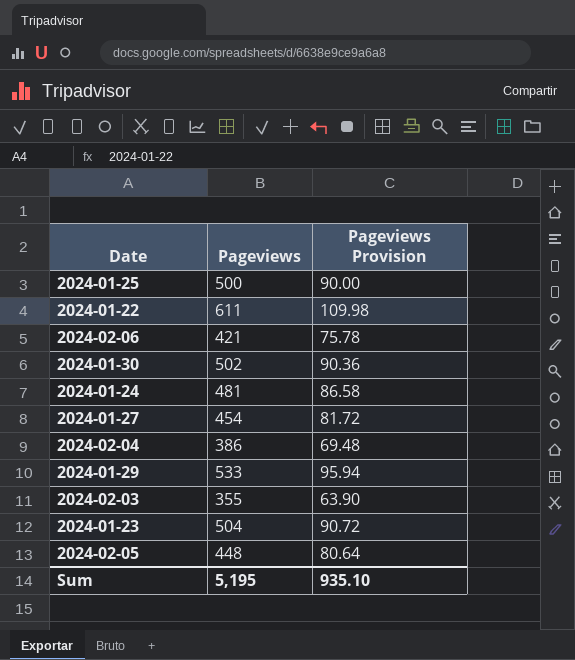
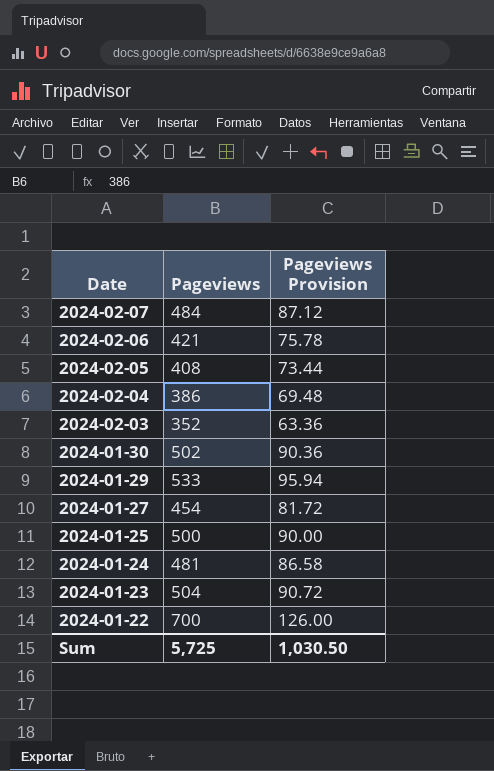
row order: none -> Date descending
row 2024-02-07: none -> 484 | 87.12
2024-02-05 | Pageviews: 448 -> 408
2024-02-05 | Pageviews Provision: 80.64 -> 73.44
2024-02-03 | Pageviews: 355 -> 352
2024-02-03 | Pageviews Provision: 63.90 -> 63.36
2024-01-22 | Pageviews: 611 -> 700
2024-01-22 | Pageviews Provision: 109.98 -> 126.00
Sum | Pageviews: 5,195 -> 5,725
Sum | Pageviews Provision: 935.10 -> 1,030.50

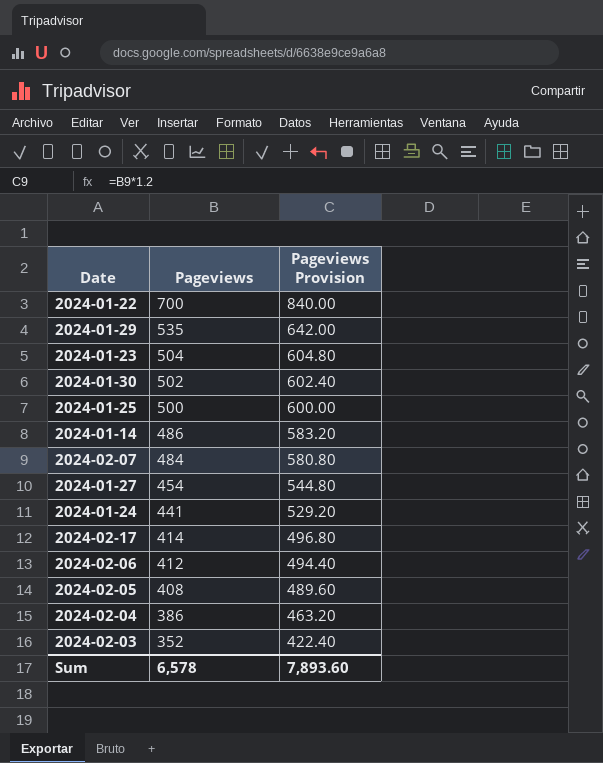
row order: Date descending -> Pageviews descending
column Pageviews Provision | formula: [Pageviews] * 0.18 -> [Pageviews] * 1.2
2024-01-29 | Pageviews: 533 -> 535
row 2024-01-14: none -> 486 | 583.20
2024-01-24 | Pageviews: 481 -> 441
row 2024-02-17: none -> 414 | 496.80
2024-02-06 | Pageviews: 421 -> 412
Sum | Pageviews: 5,725 -> 6,578
Sum | Pageviews Provision: 1,030.50 -> 7,893.60

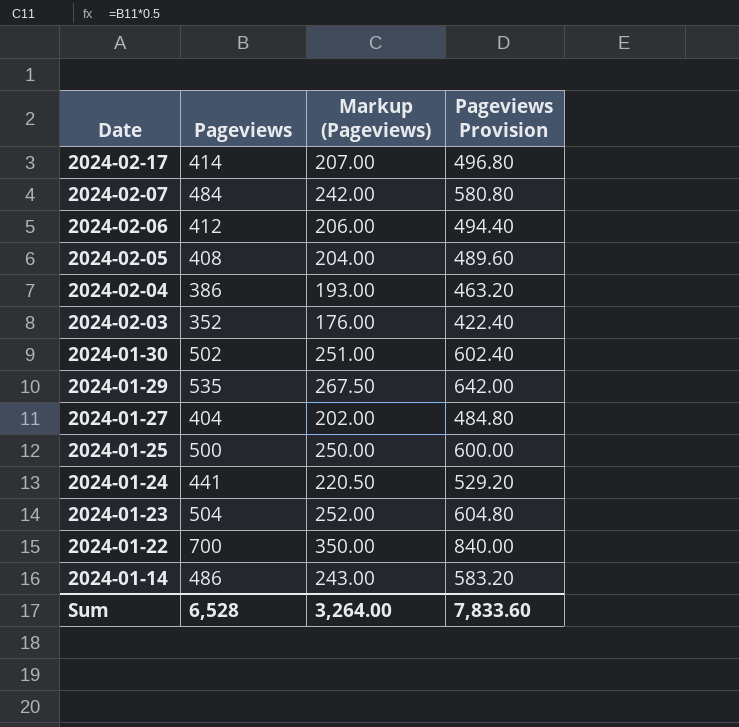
row order: Pageviews descending -> Date descending
column Markup (Pageviews) | formula: none -> [Pageviews] * 0.5
2024-01-27 | Pageviews: 454 -> 404
2024-01-27 | Pageviews Provision: 544.80 -> 484.80
Sum | Pageviews: 6,578 -> 6,528
Sum | Pageviews Provision: 7,893.60 -> 7,833.60

